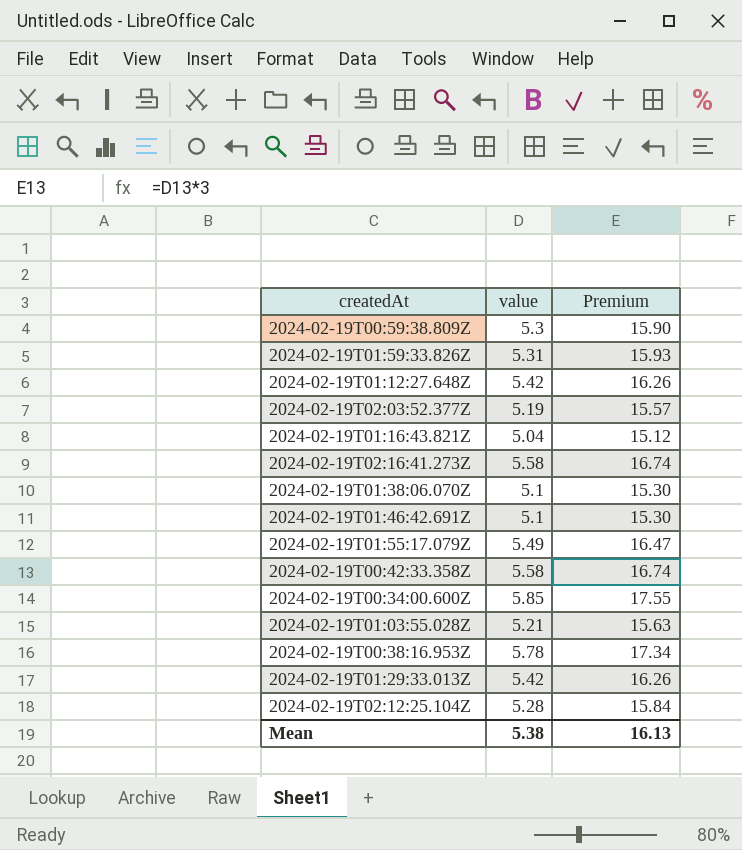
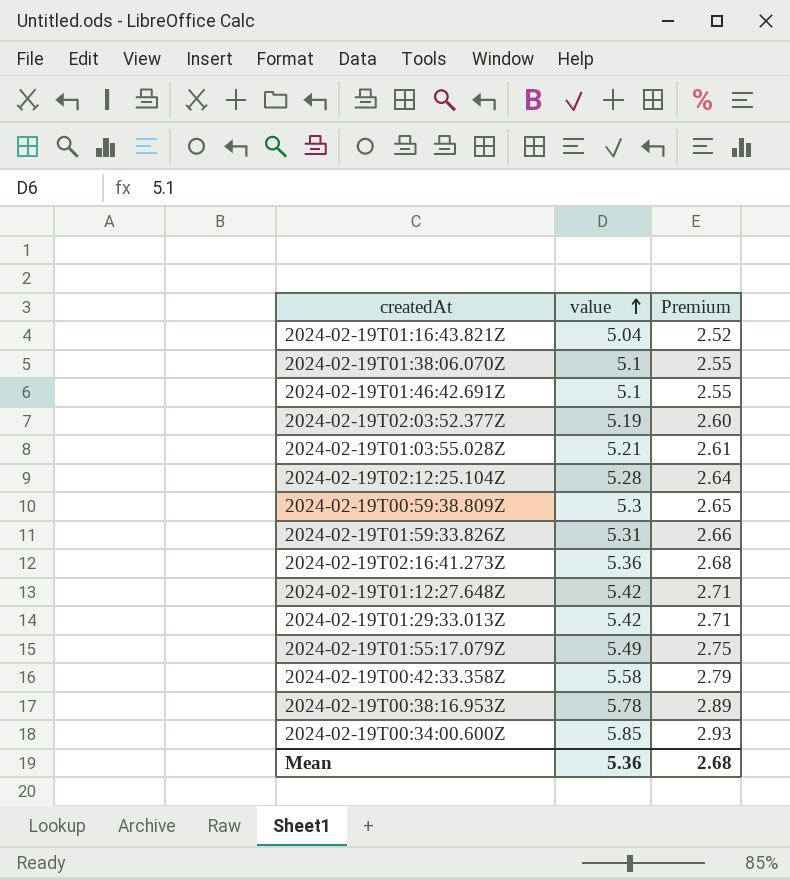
row order: none -> value ascending
column Premium | formula: [value] * 3 -> [value] * 0.5
2024-02-19T02:16:41.273Z | value: 5.58 -> 5.36
Mean | value: 5.38 -> 5.36
Mean | Premium: 16.13 -> 2.68

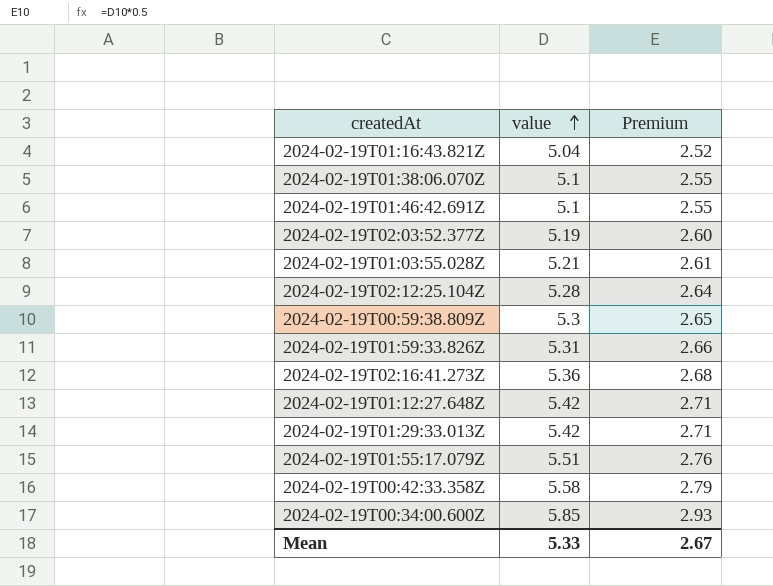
row 2024-02-19T00:38:16.953Z: 5.78 | 2.89 -> none
2024-02-19T01:55:17.079Z | value: 5.49 -> 5.51
2024-02-19T01:55:17.079Z | Premium: 2.75 -> 2.76
Mean | value: 5.36 -> 5.33
Mean | Premium: 2.68 -> 2.67

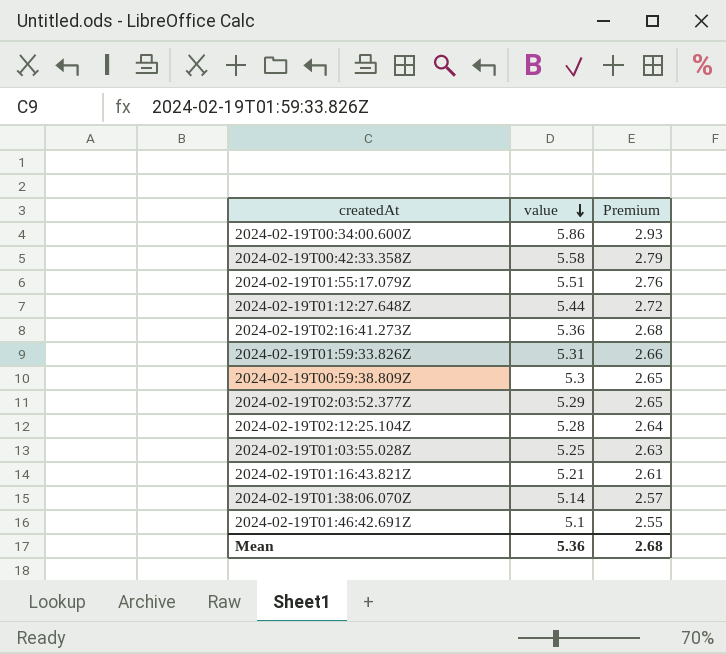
row order: value ascending -> value descending
row 2024-02-19T01:29:33.013Z: 5.42 | 2.71 -> none
2024-02-19T00:34:00.600Z | value: 5.85 -> 5.86
2024-02-19T01:12:27.648Z | value: 5.42 -> 5.44
2024-02-19T01:12:27.648Z | Premium: 2.71 -> 2.72
2024-02-19T02:03:52.377Z | value: 5.19 -> 5.29
2024-02-19T02:03:52.377Z | Premium: 2.60 -> 2.65
2024-02-19T01:03:55.028Z | value: 5.21 -> 5.25
2024-02-19T01:03:55.028Z | Premium: 2.61 -> 2.63
2024-02-19T01:16:43.821Z | value: 5.04 -> 5.21
2024-02-19T01:16:43.821Z | Premium: 2.52 -> 2.61
2024-02-19T01:38:06.070Z | value: 5.1 -> 5.14
2024-02-19T01:38:06.070Z | Premium: 2.55 -> 2.57
Mean | value: 5.33 -> 5.36
Mean | Premium: 2.67 -> 2.68

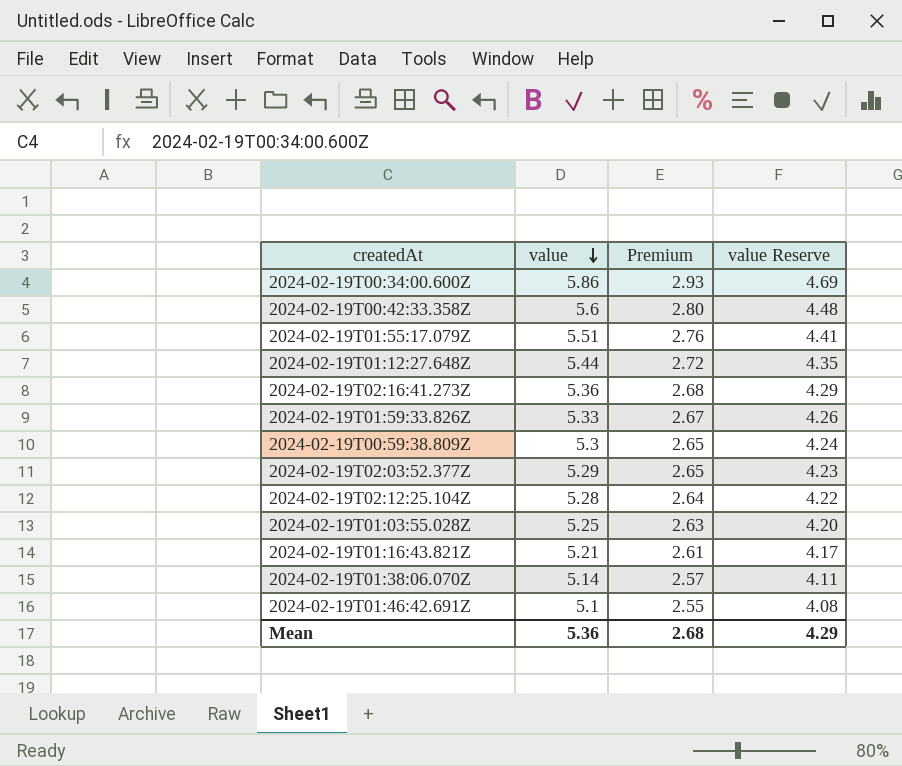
column value Reserve | formula: none -> [value] * 0.8
2024-02-19T00:42:33.358Z | value: 5.58 -> 5.6
2024-02-19T00:42:33.358Z | Premium: 2.79 -> 2.80
2024-02-19T01:59:33.826Z | value: 5.31 -> 5.33
2024-02-19T01:59:33.826Z | Premium: 2.66 -> 2.67

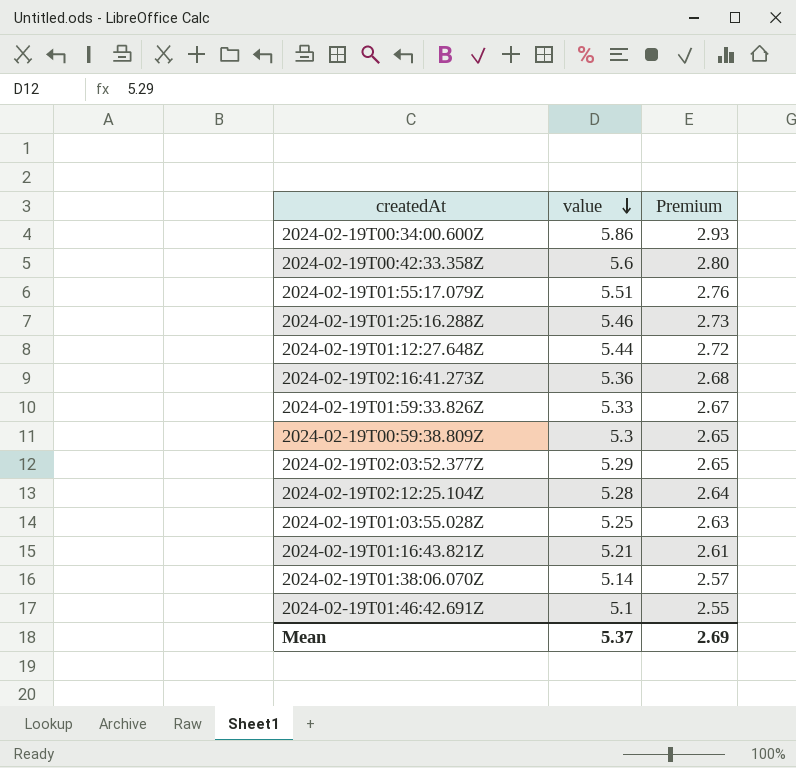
column value Reserve | formula: [value] * 0.8 -> none
row 2024-02-19T01:25:16.288Z: none -> 5.46 | 2.73
Mean | value: 5.36 -> 5.37
Mean | Premium: 2.68 -> 2.69

